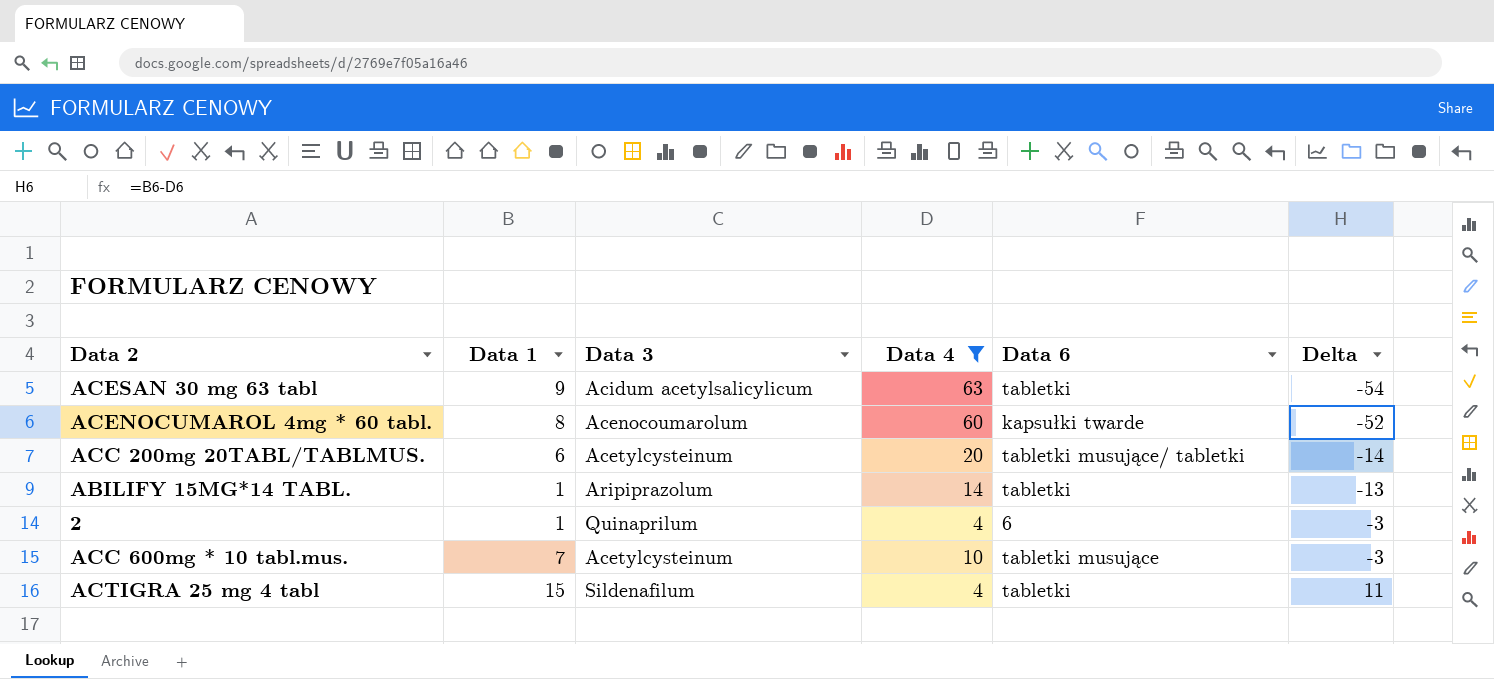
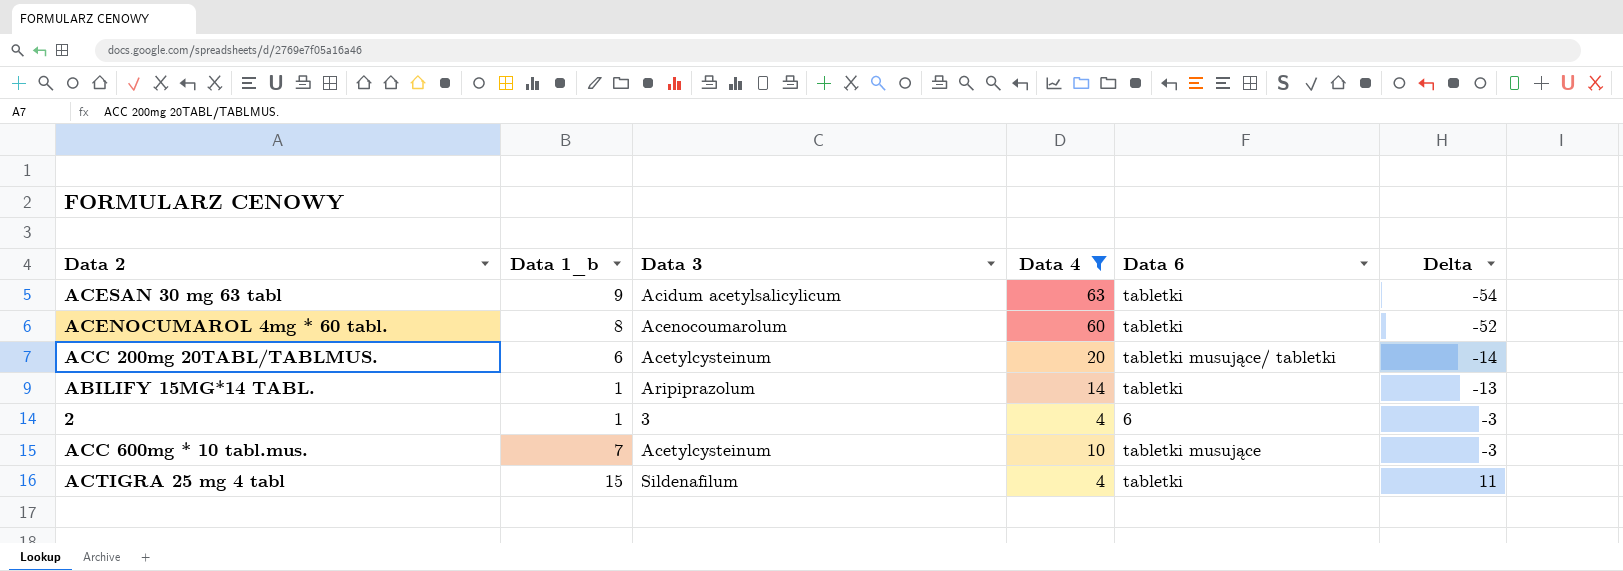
column name: Data 1 -> Data 1_b
ACENOCUMAROL 4mg * 60 tabl. | Data 6: kapsułki twarde -> tabletki
2 | Data 3: Quinaprilum -> 3

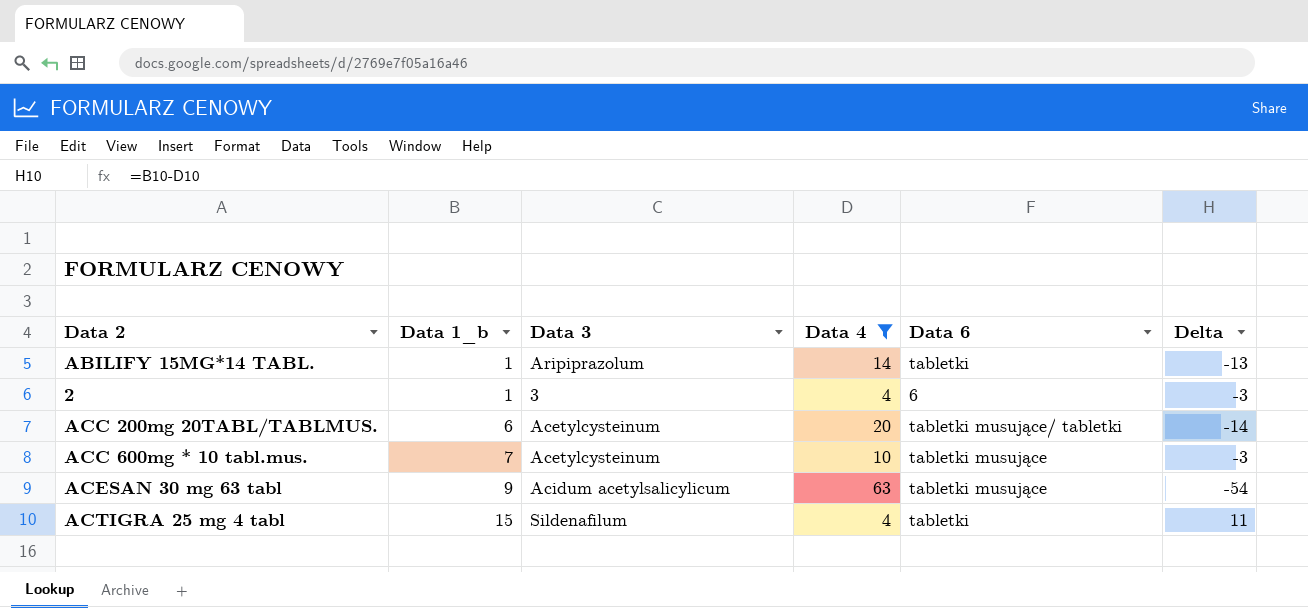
row order: Delta ascending -> Data 1_b ascending
row ACENOCUMAROL 4mg * 60 tabl.: 8 | Acenocoumarolum | 60 | tabletki | -52 -> none
ACESAN 30 mg 63 tabl | Data 6: tabletki -> tabletki musujące

